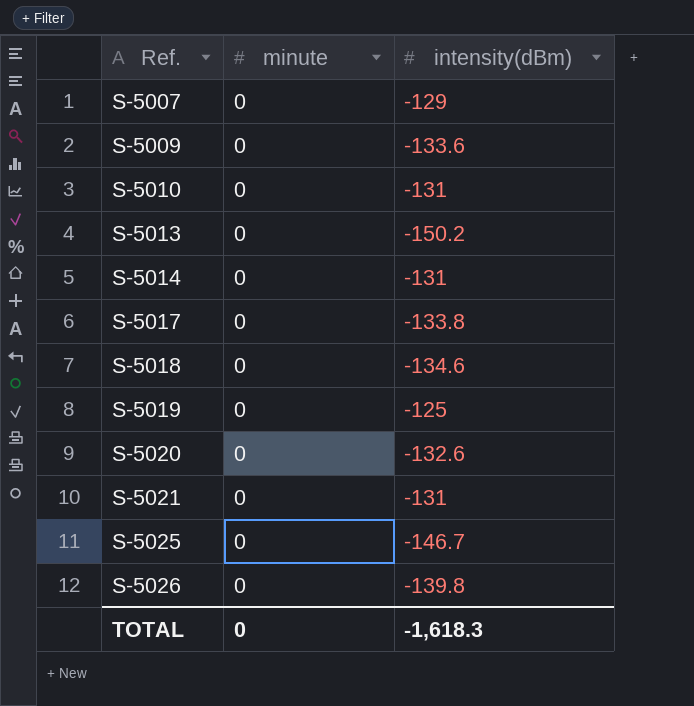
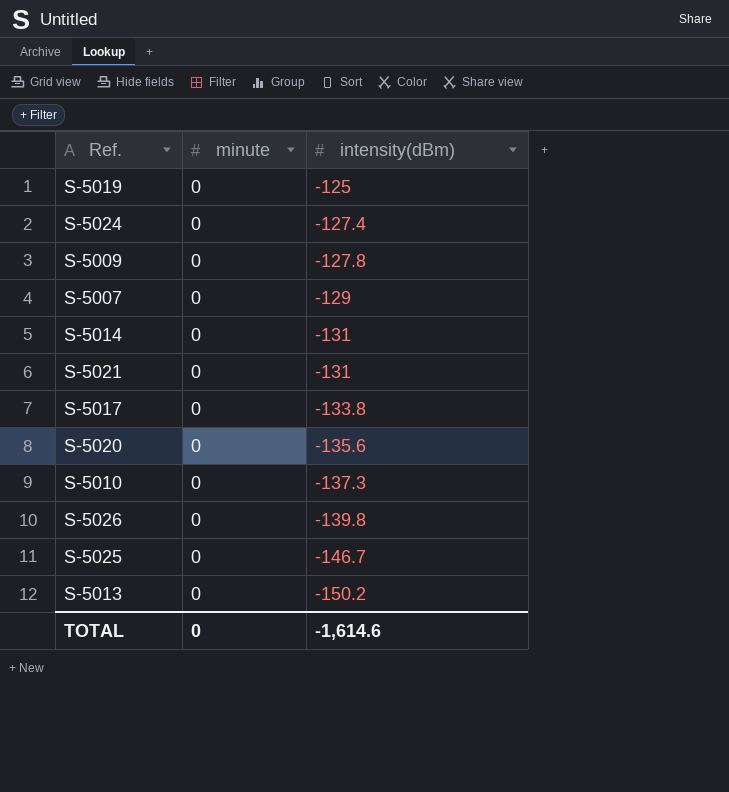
row order: Ref. ascending -> intensity(dBm) descending
row S-5018: 0 | -134.6 -> none
row S-5024: none -> 0 | -127.4
S-5009 | intensity(dBm): -133.6 -> -127.8
S-5020 | intensity(dBm): -132.6 -> -135.6
S-5010 | intensity(dBm): -131 -> -137.3
TOTAL | intensity(dBm): -1,618.3 -> -1,614.6

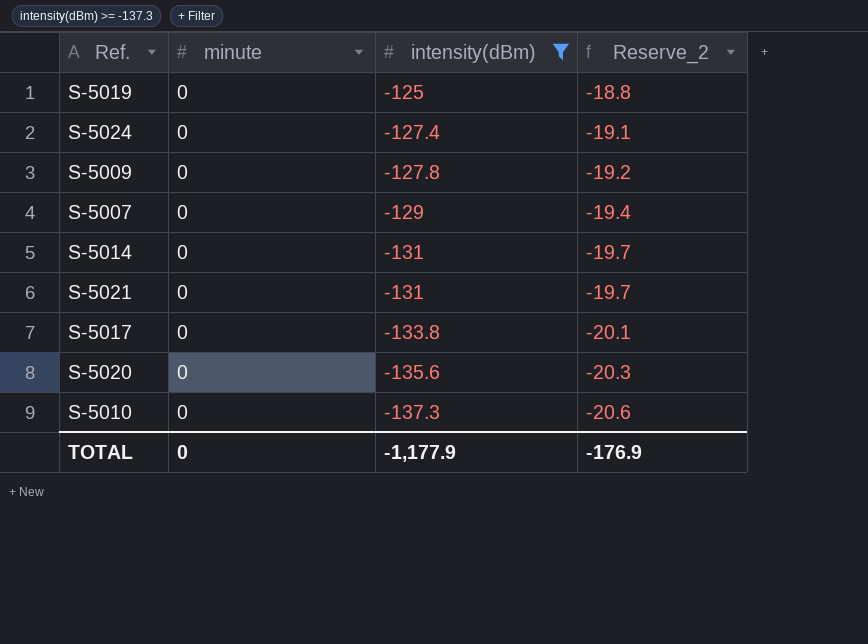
filter: none -> intensity(dBm) >= -137.3
column Reserve_2 | formula: none -> [intensity(dBm)] * 0.15
TOTAL | intensity(dBm): -1,614.6 -> -1,177.9

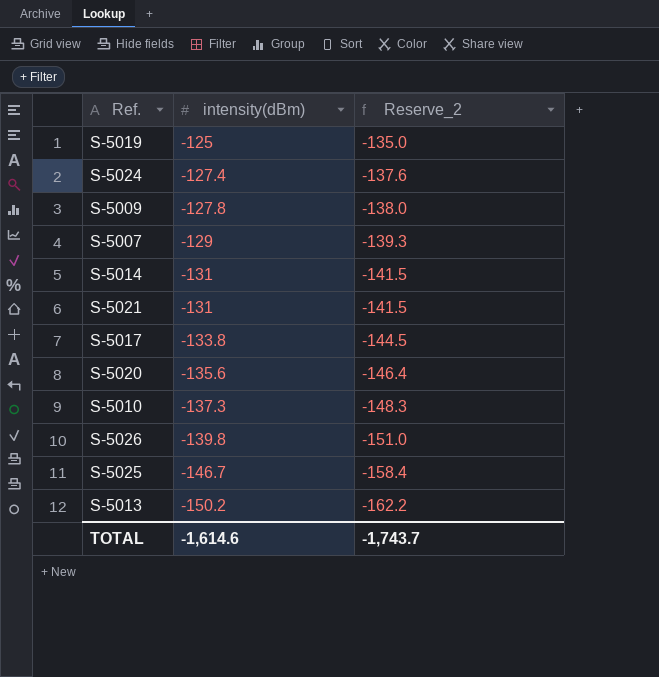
filter: intensity(dBm) >= -137.3 -> none
column minute | position: 2 -> none
column Reserve_2 | formula: [intensity(dBm)] * 0.15 -> [intensity(dBm)] * 1.08
TOTAL | intensity(dBm): -1,177.9 -> -1,614.6
TOTAL | Reserve_2: -176.9 -> -1,743.7

